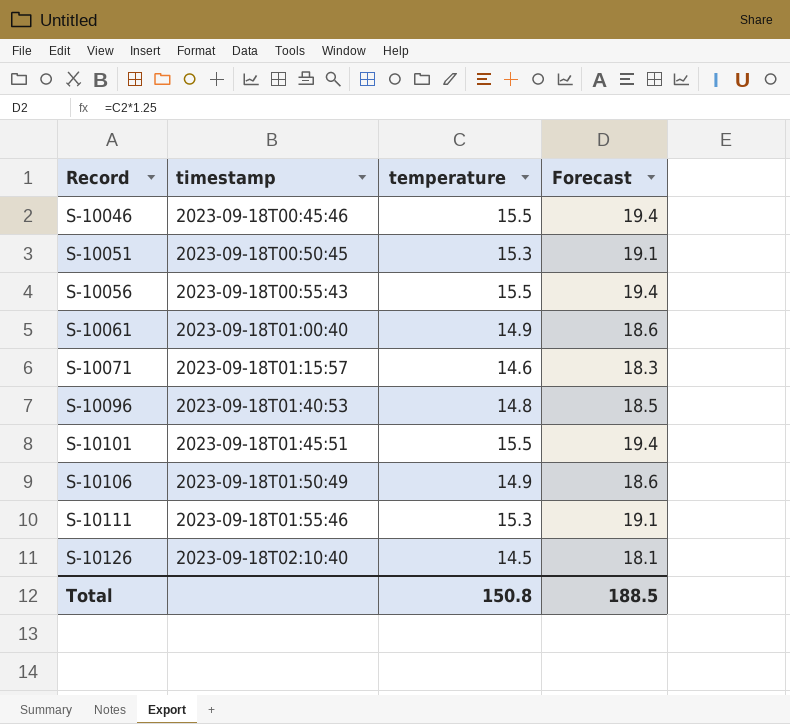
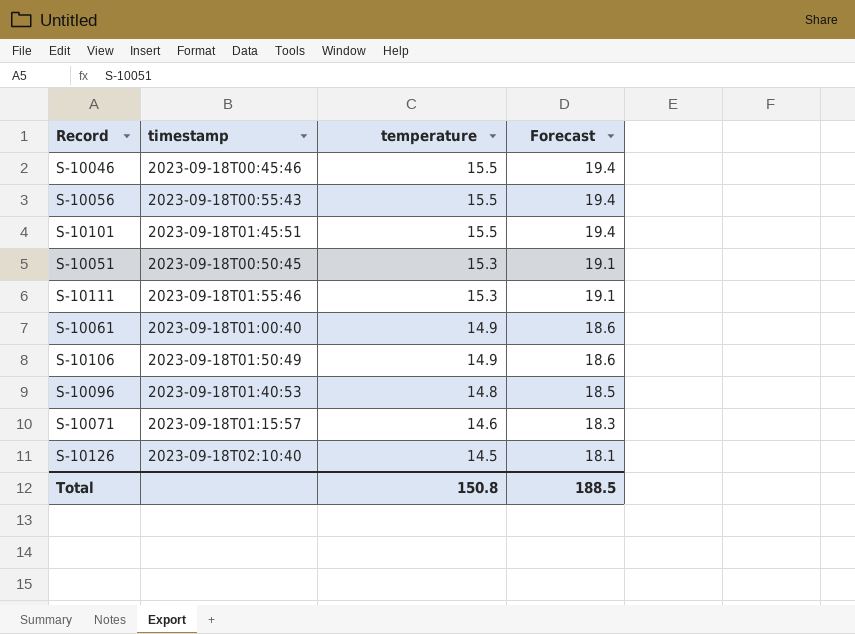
row order: Record ascending -> temperature descending

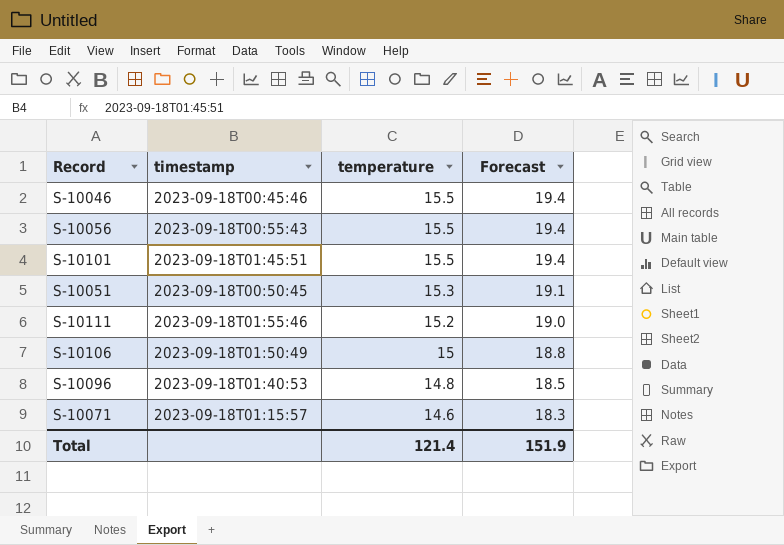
row S-10061: 2023-09-18T01:00:40 | 14.9 | 18.6 -> none
row S-10126: 2023-09-18T02:10:40 | 14.5 | 18.1 -> none
S-10111 | temperature: 15.3 -> 15.2
S-10111 | Forecast: 19.1 -> 19.0
S-10106 | temperature: 14.9 -> 15
S-10106 | Forecast: 18.6 -> 18.8
Total | temperature: 150.8 -> 121.4
Total | Forecast: 188.5 -> 151.9

